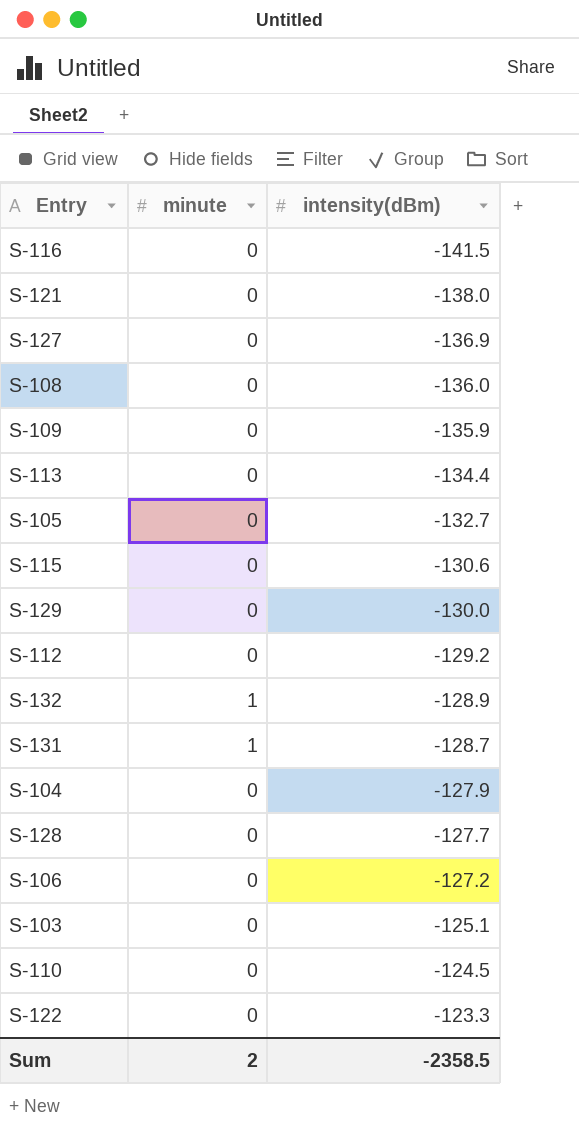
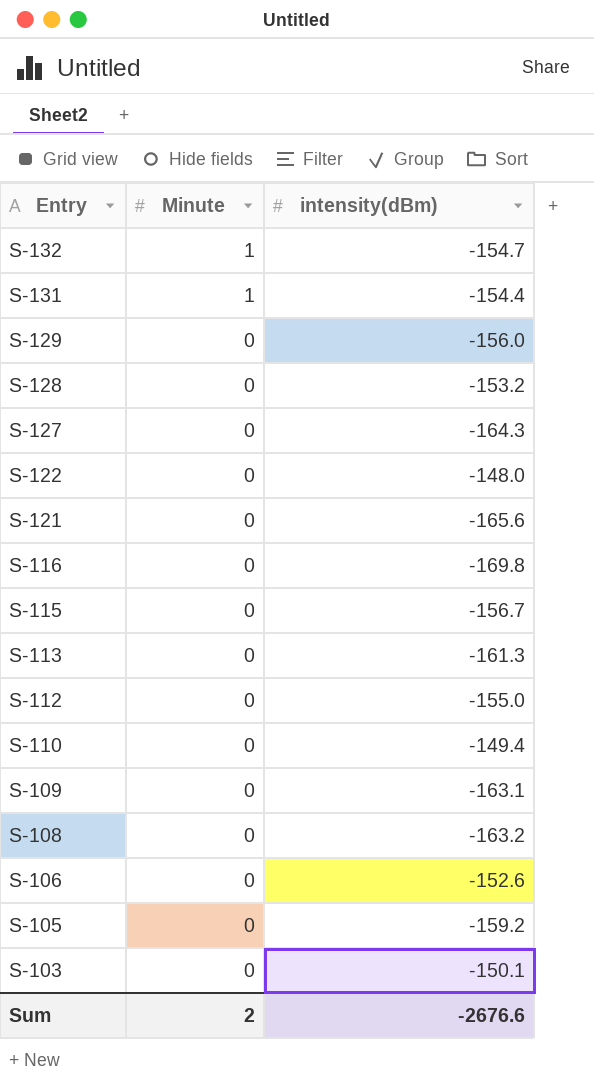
row order: intensity(dBm) ascending -> Entry descending
column name: minute -> Minute
row S-104: 0 | -127.9 -> none
S-132 | intensity(dBm): -128.9 -> -154.7
S-131 | intensity(dBm): -128.7 -> -154.4
S-129 | intensity(dBm): -130.0 -> -156.0
S-128 | intensity(dBm): -127.7 -> -153.2
S-127 | intensity(dBm): -136.9 -> -164.3
S-122 | intensity(dBm): -123.3 -> -148.0
S-121 | intensity(dBm): -138.0 -> -165.6
S-116 | intensity(dBm): -141.5 -> -169.8
S-115 | intensity(dBm): -130.6 -> -156.7
S-113 | intensity(dBm): -134.4 -> -161.3
S-112 | intensity(dBm): -129.2 -> -155.0
S-110 | intensity(dBm): -124.5 -> -149.4
S-109 | intensity(dBm): -135.9 -> -163.1
S-108 | intensity(dBm): -136.0 -> -163.2
S-106 | intensity(dBm): -127.2 -> -152.6
S-105 | intensity(dBm): -132.7 -> -159.2
S-103 | intensity(dBm): -125.1 -> -150.1
Sum | intensity(dBm): -2358.5 -> -2676.6

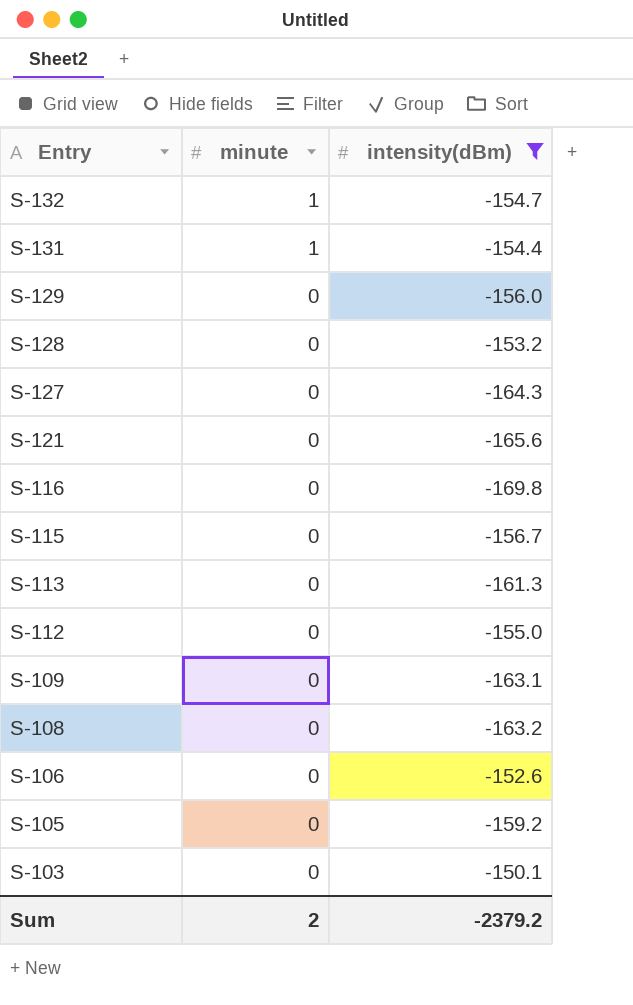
filter: none -> intensity(dBm) <= -150.1
column name: Minute -> minute
Sum | intensity(dBm): -2676.6 -> -2379.2

